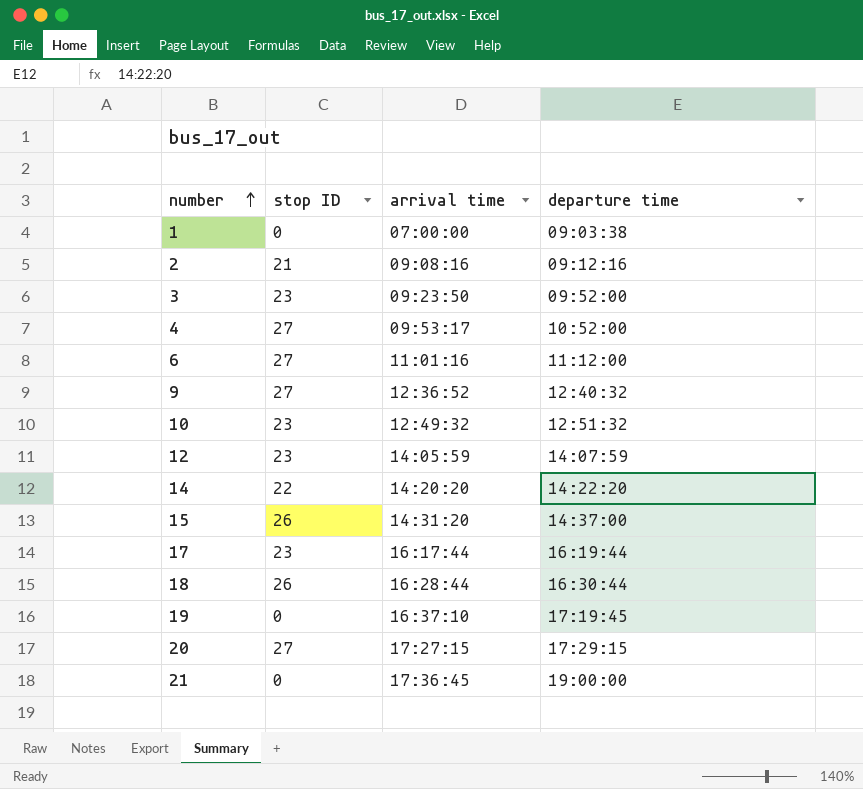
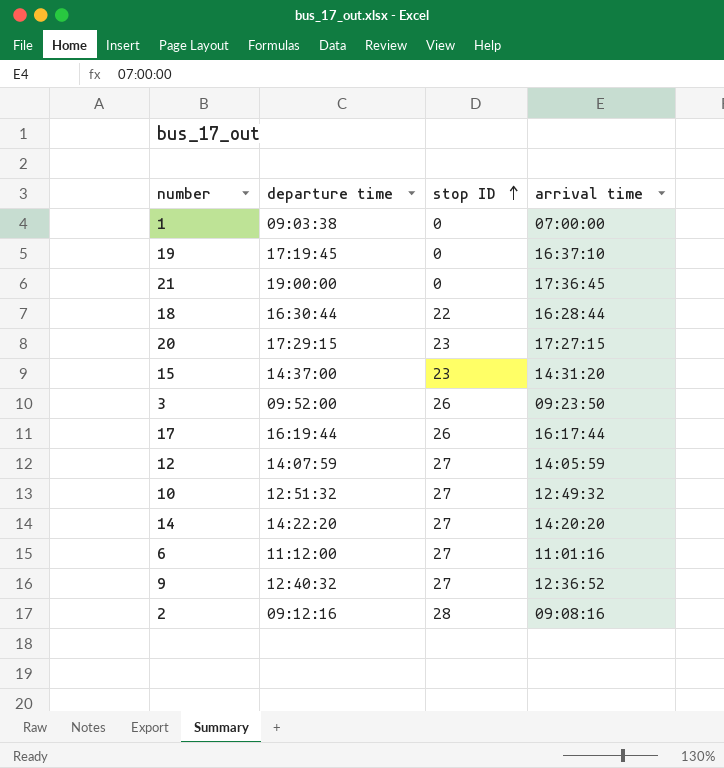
row order: number ascending -> stop ID ascending
column departure time | position: 4 -> 2
row 4: 27 | 09:53:17 | 10:52:00 -> none
18 | stop ID: 26 -> 22
20 | stop ID: 27 -> 23
15 | stop ID: 26 -> 23
3 | stop ID: 23 -> 26
17 | stop ID: 23 -> 26
12 | stop ID: 23 -> 27
10 | stop ID: 23 -> 27
14 | stop ID: 22 -> 27
2 | stop ID: 21 -> 28

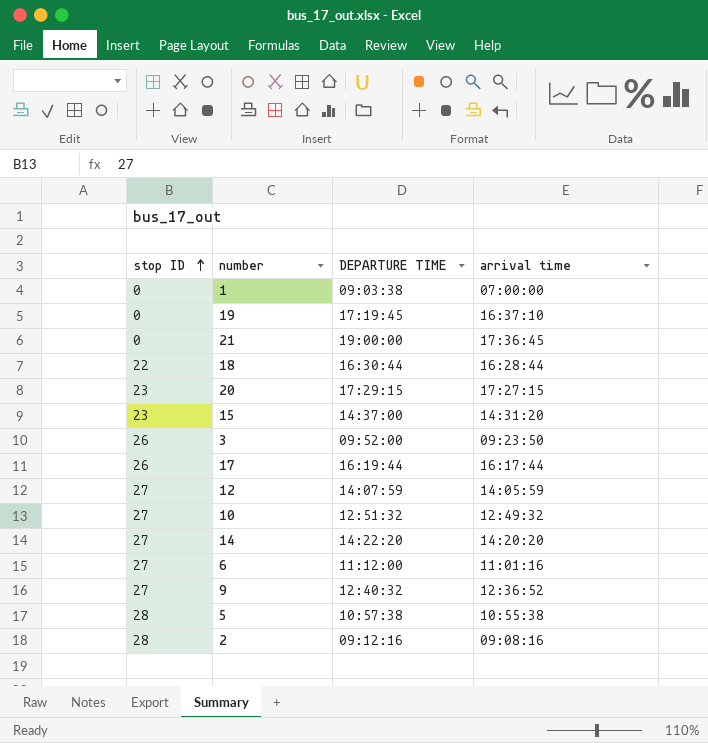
column stop ID | position: 3 -> 1
column name: departure time -> DEPARTURE TIME
row 5: none -> 28 | 10:57:38 | 10:55:38

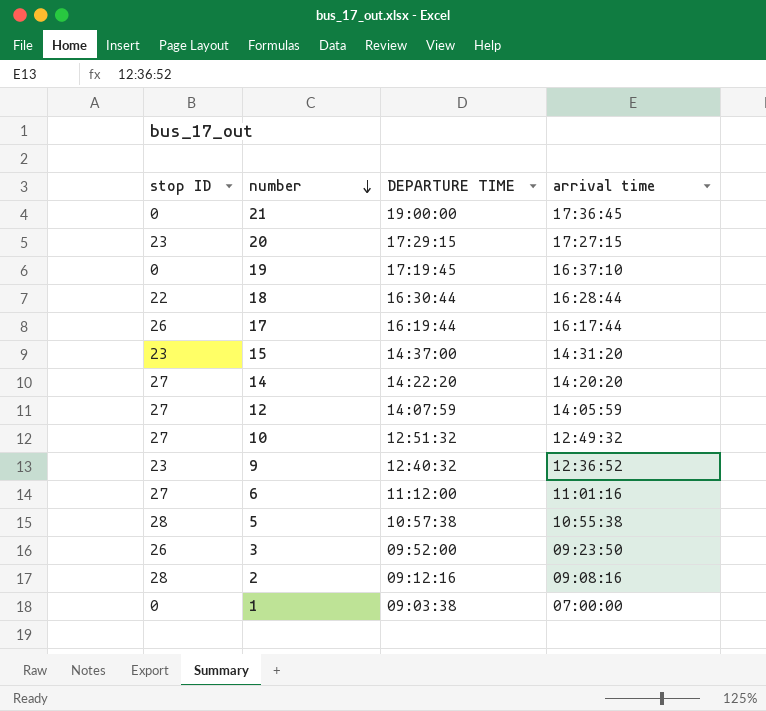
row order: stop ID ascending -> number descending
9 | stop ID: 27 -> 23

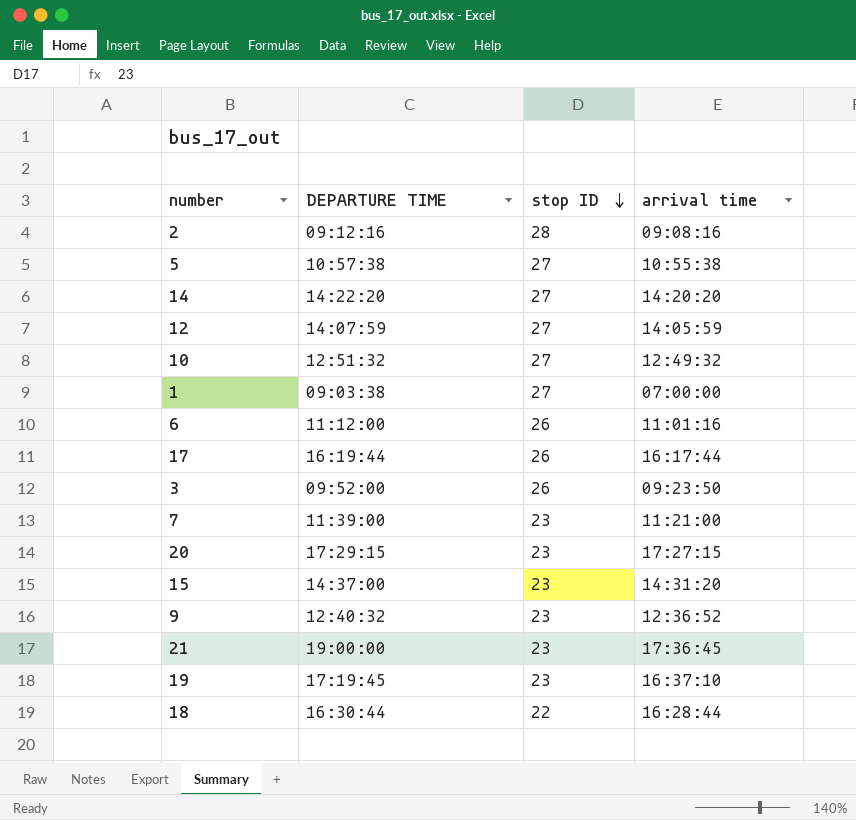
row order: number descending -> stop ID descending
column stop ID | position: 1 -> 3
5 | stop ID: 28 -> 27
1 | stop ID: 0 -> 27
6 | stop ID: 27 -> 26
row 7: none -> 11:39:00 | 23 | 11:21:00
21 | stop ID: 0 -> 23
19 | stop ID: 0 -> 23

